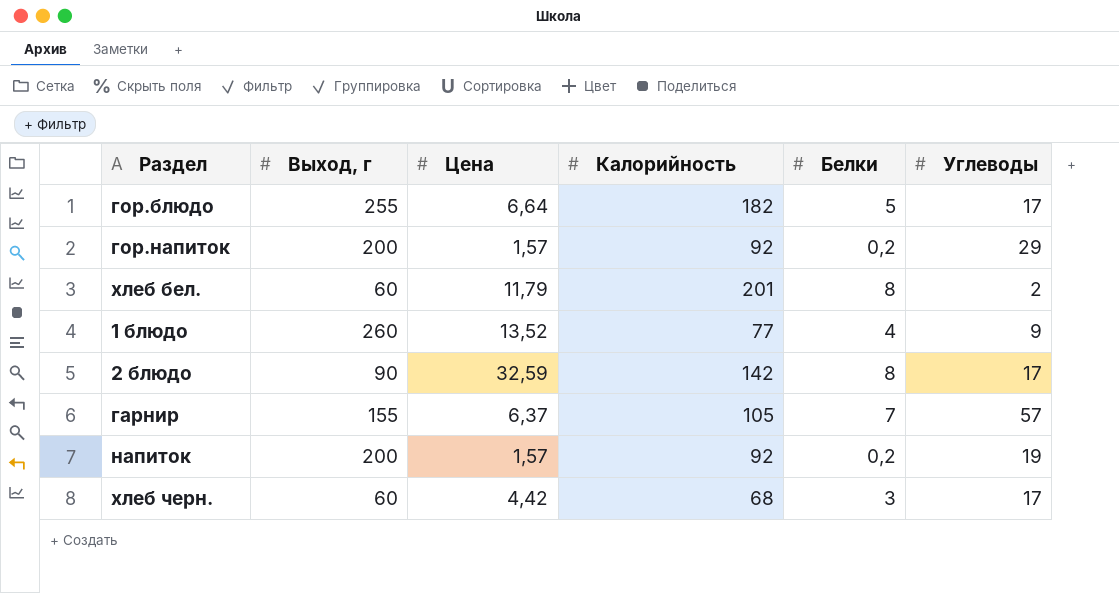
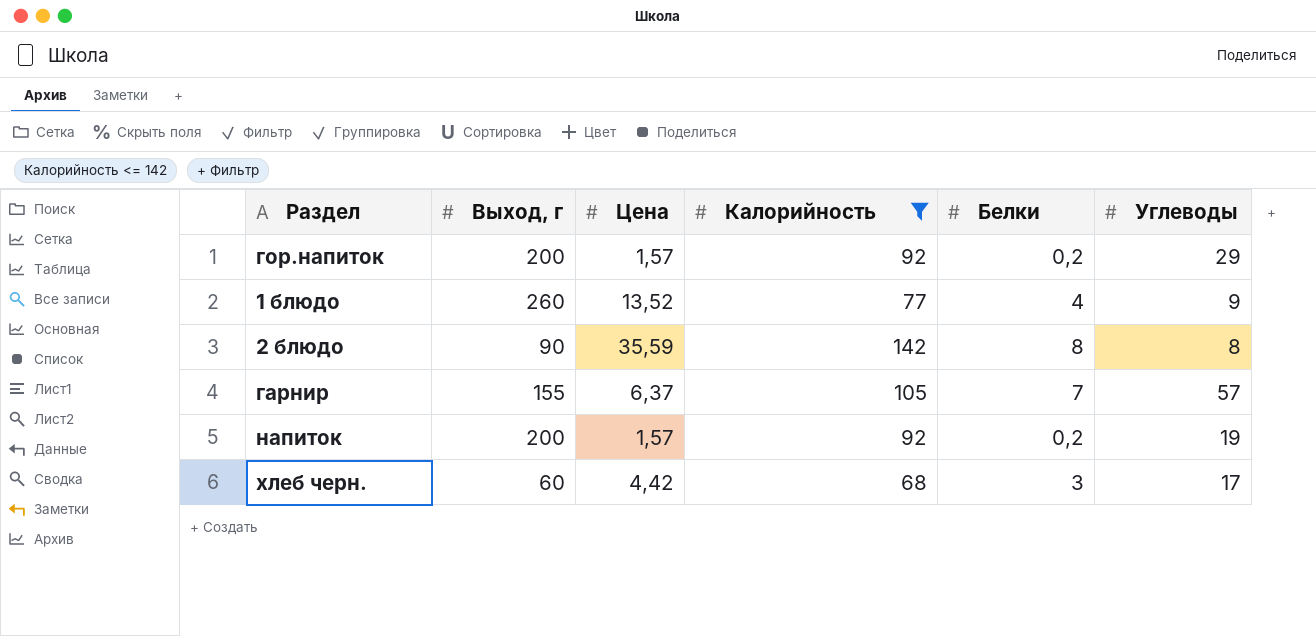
filter: none -> Калорийность <= 142
2 блюдо | Цена: 32,59 -> 35,59
2 блюдо | Углеводы: 17 -> 8

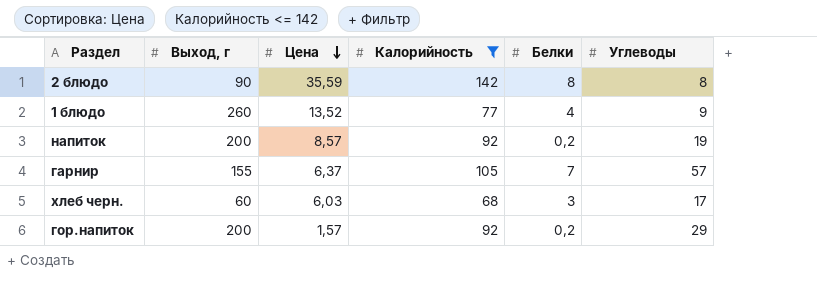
row order: none -> Цена descending
напиток | Цена: 1,57 -> 8,57
хлеб черн. | Цена: 4,42 -> 6,03

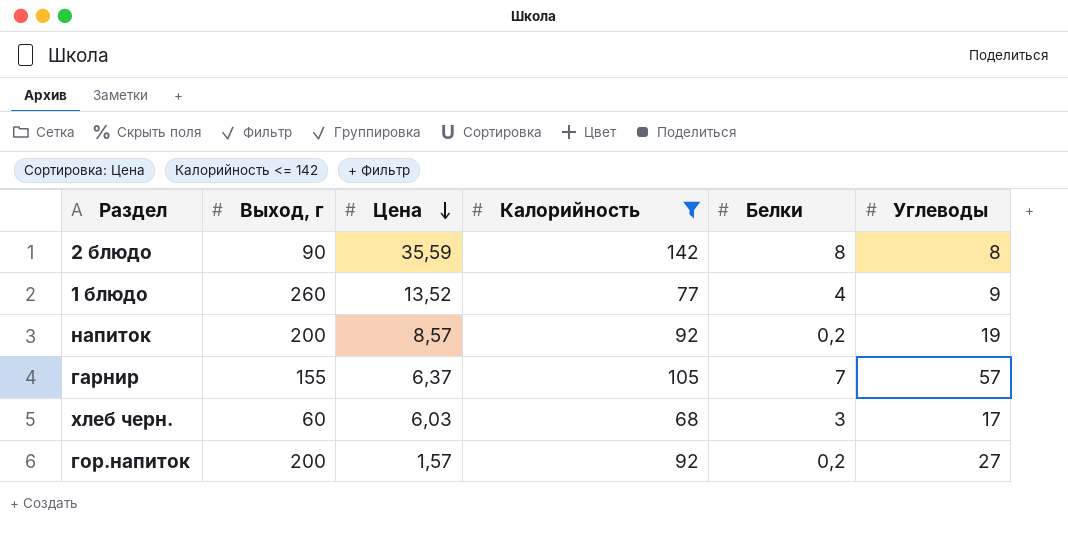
гор.напиток | Углеводы: 29 -> 27

